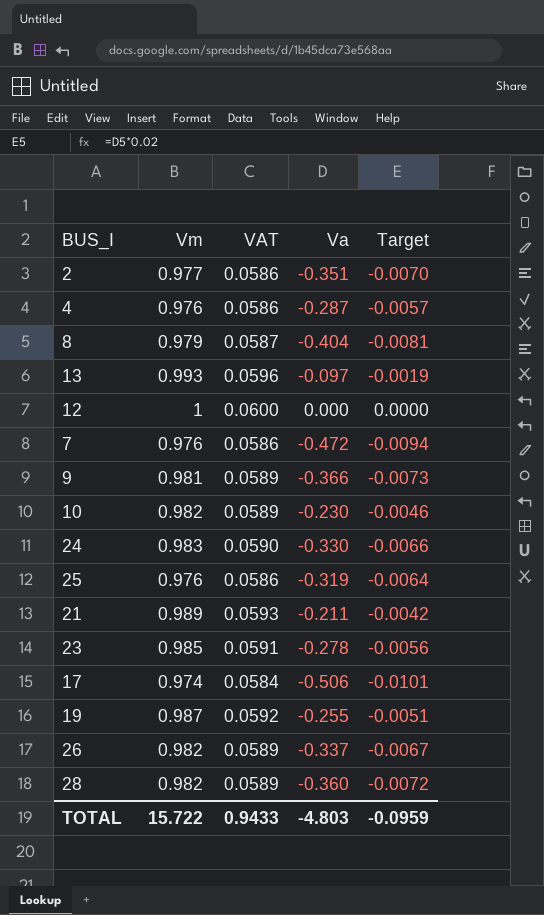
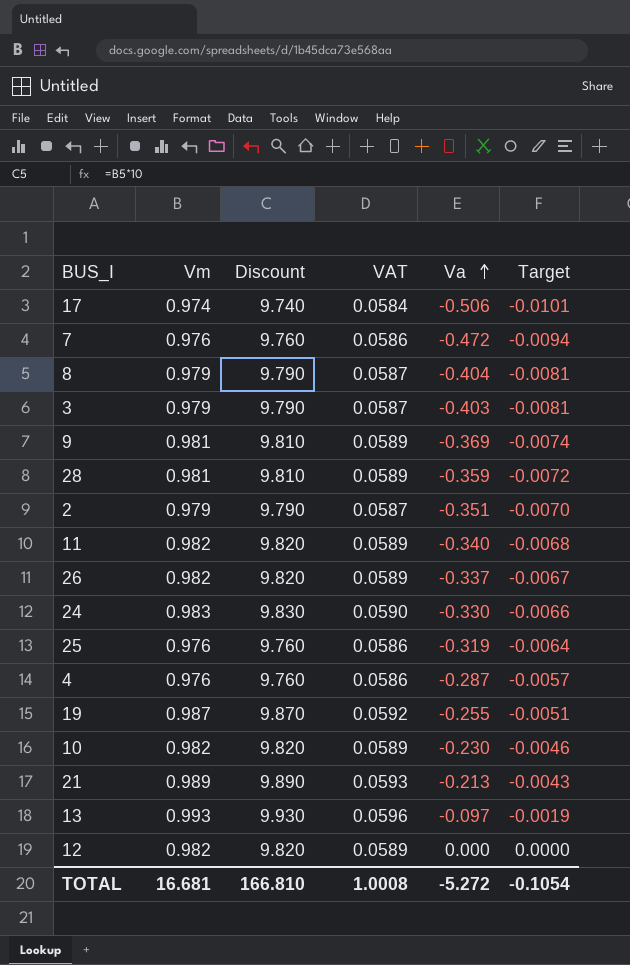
row order: none -> Va ascending
column Discount | formula: none -> [Vm] * 10
row 23: 0.985 | 0.0591 | -0.278 | -0.0056 -> none
row 3: none -> 0.979 | 9.790 | 0.0587 | -0.403 | -0.0081
9 | Va: -0.366 -> -0.369
9 | Target: -0.0073 -> -0.0074
28 | Vm: 0.982 -> 0.981
28 | Va: -0.360 -> -0.359
2 | Vm: 0.977 -> 0.979
2 | VAT: 0.0586 -> 0.0587
row 11: none -> 0.982 | 9.820 | 0.0589 | -0.340 | -0.0068
21 | Va: -0.211 -> -0.213
21 | Target: -0.0042 -> -0.0043
12 | Vm: 1 -> 0.982
12 | VAT: 0.0600 -> 0.0589
TOTAL | Vm: 15.722 -> 16.681
TOTAL | VAT: 0.9433 -> 1.0008
TOTAL | Va: -4.803 -> -5.272
TOTAL | Target: -0.0959 -> -0.1054

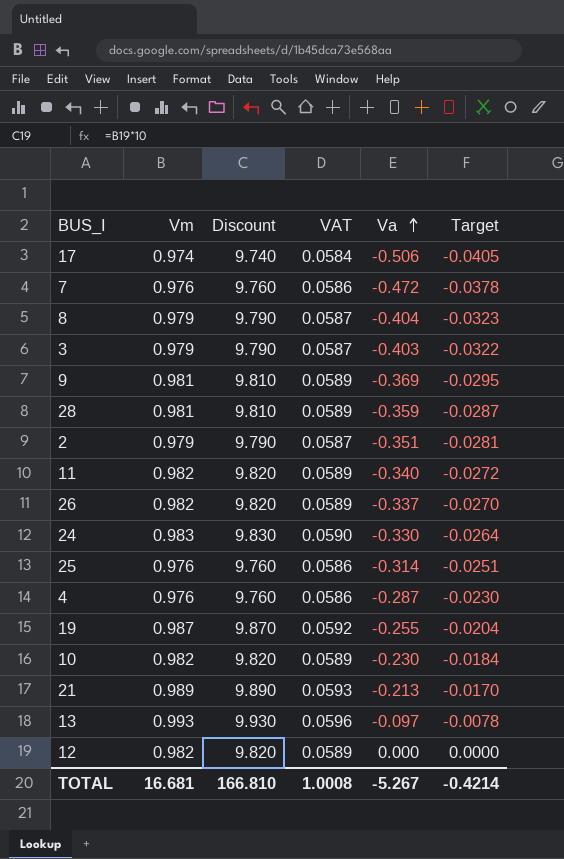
column Target | formula: [Va] * 0.02 -> [Va] * 0.08
25 | Va: -0.319 -> -0.314
TOTAL | Va: -5.272 -> -5.267
TOTAL | Target: -0.1054 -> -0.4214

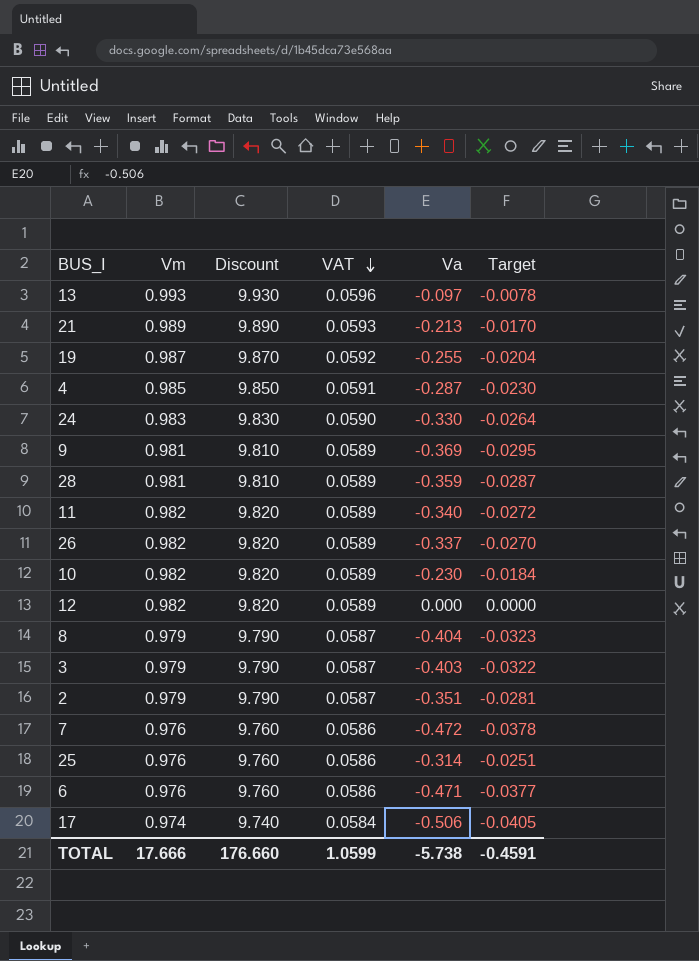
row order: Va ascending -> VAT descending
4 | Vm: 0.976 -> 0.985
4 | Discount: 9.760 -> 9.850
4 | VAT: 0.0586 -> 0.0591
row 6: none -> 0.976 | 9.760 | 0.0586 | -0.471 | -0.0377
TOTAL | Vm: 16.681 -> 17.666
TOTAL | Discount: 166.810 -> 176.660
TOTAL | VAT: 1.0008 -> 1.0599
TOTAL | Va: -5.267 -> -5.738
TOTAL | Target: -0.4214 -> -0.4591

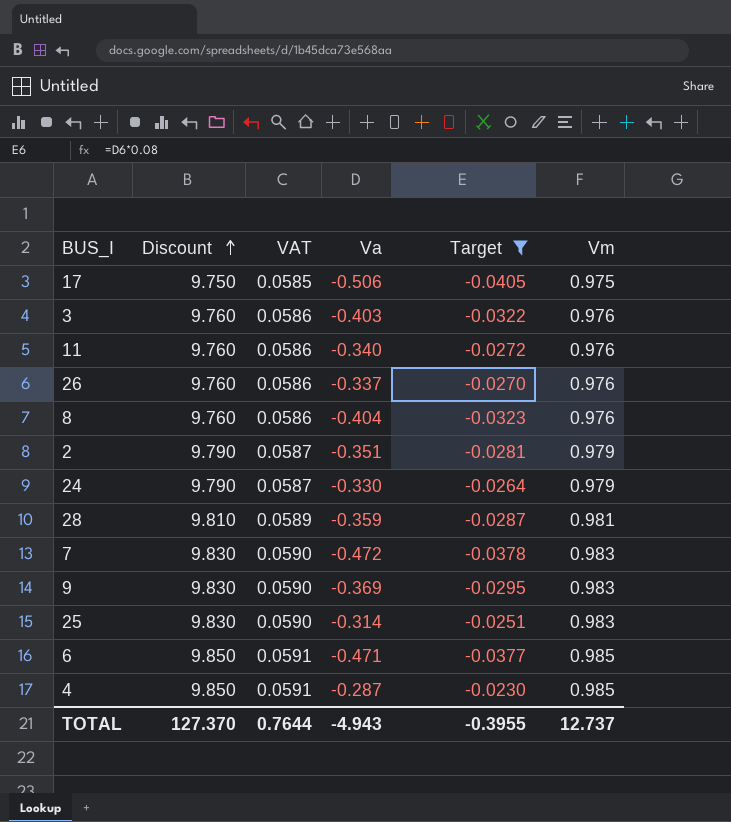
filter: none -> Target <= -0.0230
row order: VAT descending -> Discount ascending
column Vm | position: 2 -> 6
17 | Discount: 9.740 -> 9.750
17 | VAT: 0.0584 -> 0.0585
17 | Vm: 0.974 -> 0.975
3 | Discount: 9.790 -> 9.760
3 | VAT: 0.0587 -> 0.0586
3 | Vm: 0.979 -> 0.976
11 | Discount: 9.820 -> 9.760
11 | VAT: 0.0589 -> 0.0586
11 | Vm: 0.982 -> 0.976
26 | Discount: 9.820 -> 9.760
26 | VAT: 0.0589 -> 0.0586
26 | Vm: 0.982 -> 0.976
8 | Discount: 9.790 -> 9.760
8 | VAT: 0.0587 -> 0.0586
8 | Vm: 0.979 -> 0.976
24 | Discount: 9.830 -> 9.790
24 | VAT: 0.0590 -> 0.0587
24 | Vm: 0.983 -> 0.979
7 | Discount: 9.760 -> 9.830
7 | VAT: 0.0586 -> 0.0590
7 | Vm: 0.976 -> 0.983
9 | Discount: 9.810 -> 9.830
9 | VAT: 0.0589 -> 0.0590
9 | Vm: 0.981 -> 0.983
25 | Discount: 9.760 -> 9.830
25 | VAT: 0.0586 -> 0.0590
25 | Vm: 0.976 -> 0.983
6 | Discount: 9.760 -> 9.850
6 | VAT: 0.0586 -> 0.0591
6 | Vm: 0.976 -> 0.985
TOTAL | Discount: 176.660 -> 127.370
TOTAL | VAT: 1.0599 -> 0.7644
TOTAL | Va: -5.738 -> -4.943
TOTAL | Target: -0.4591 -> -0.3955
TOTAL | Vm: 17.666 -> 12.737

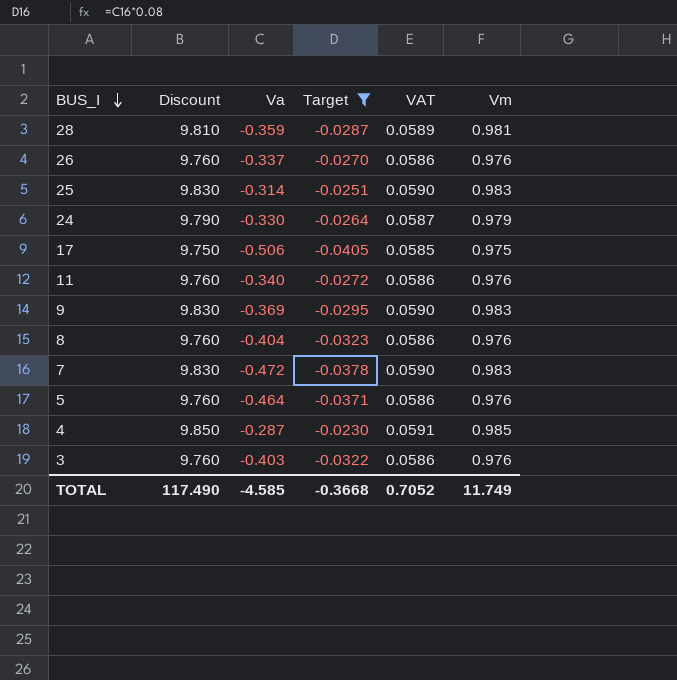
row order: Discount ascending -> BUS_I descending
column VAT | position: 3 -> 5
row 2: 9.790 | 0.0587 | -0.351 | -0.0281 | 0.979 -> none
row 6: 9.850 | 0.0591 | -0.471 | -0.0377 | 0.985 -> none
row 5: none -> 9.760 | -0.464 | -0.0371 | 0.0586 | 0.976
TOTAL | Discount: 127.370 -> 117.490
TOTAL | Va: -4.943 -> -4.585
TOTAL | Target: -0.3955 -> -0.3668
TOTAL | VAT: 0.7644 -> 0.7052
TOTAL | Vm: 12.737 -> 11.749

